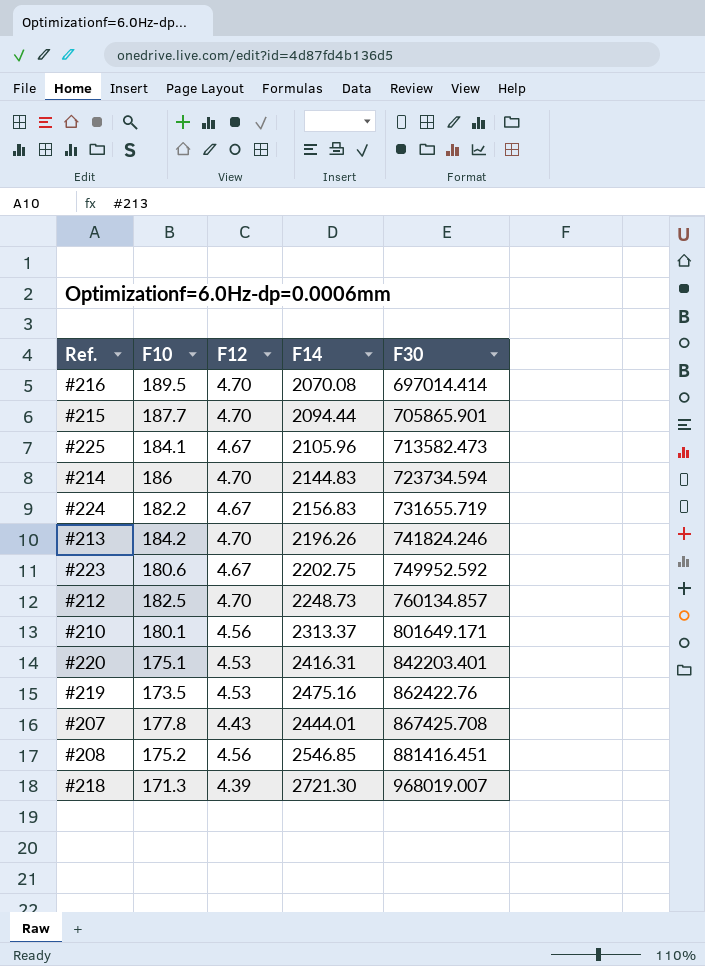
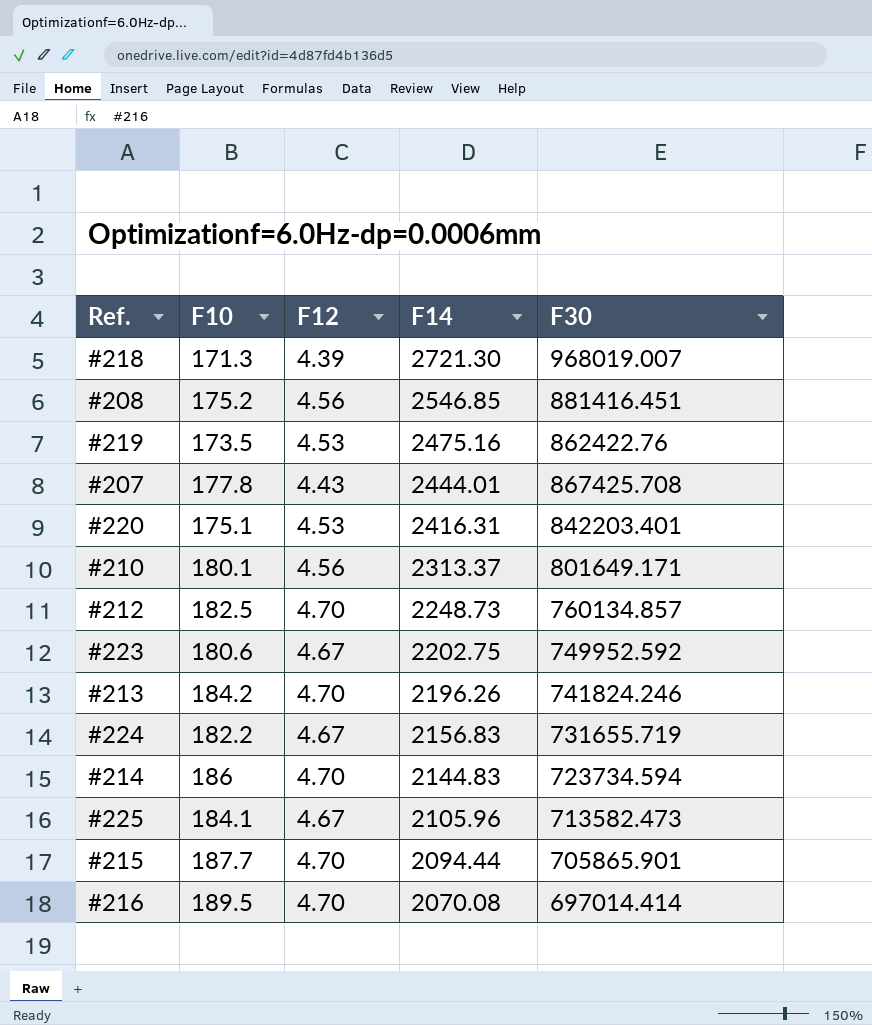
row order: F30 ascending -> F14 descending

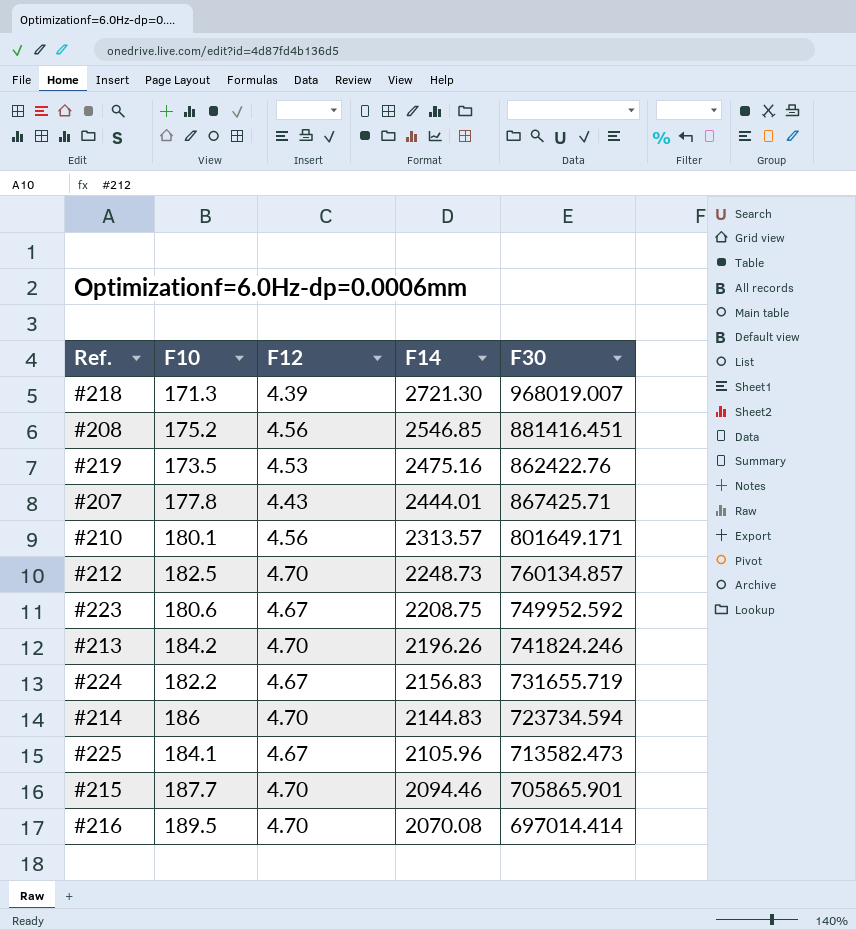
row #220: 175.1 | 4.53 | 2416.31 | 842203.401 -> none
#207 | F30: 867425.708 -> 867425.71
#210 | F14: 2313.37 -> 2313.57
#223 | F14: 2202.75 -> 2208.75
#215 | F14: 2094.44 -> 2094.46

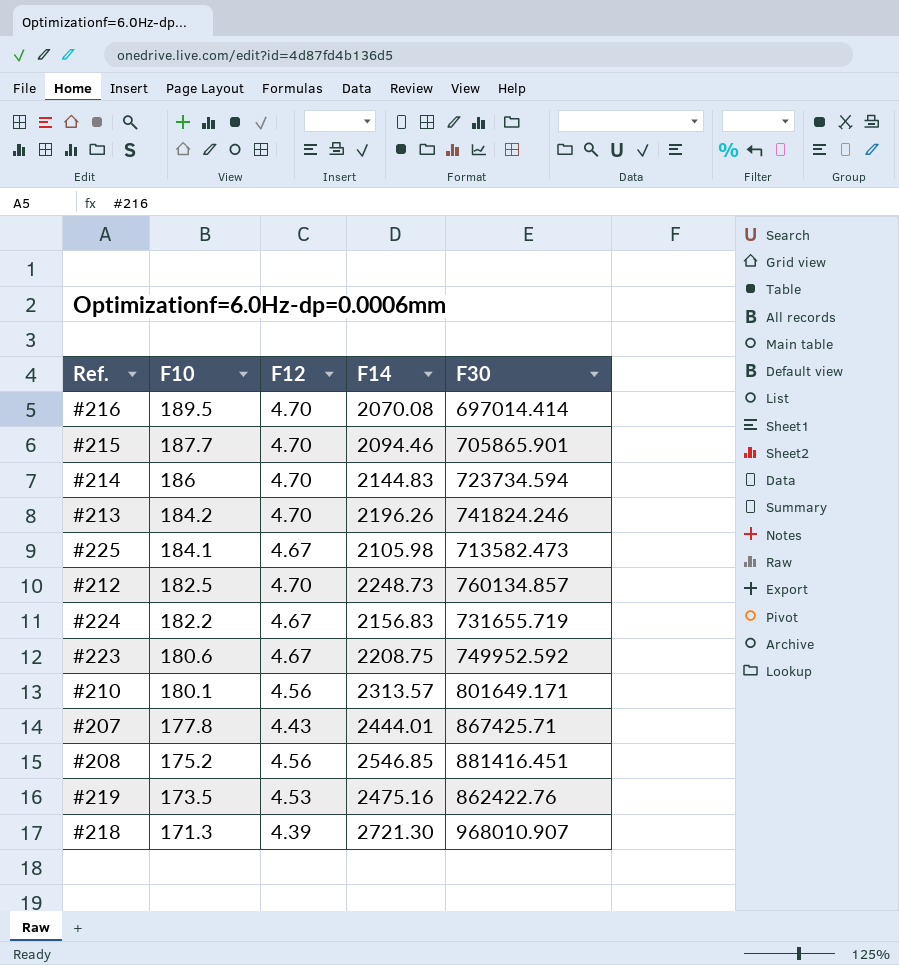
row order: F14 descending -> F10 descending
#225 | F14: 2105.96 -> 2105.98
#218 | F30: 968019.007 -> 968010.907

